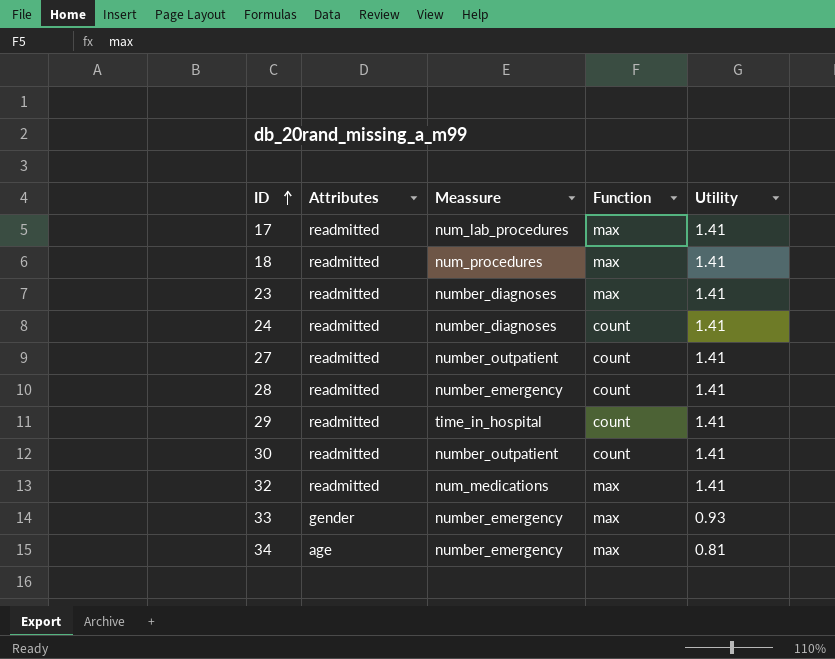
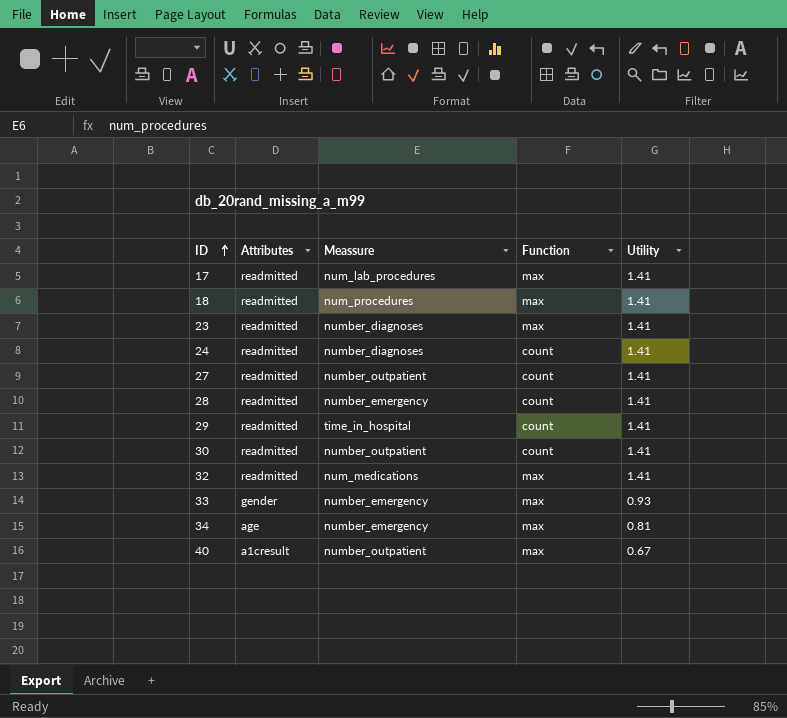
row 40: none -> a1cresult | number_outpatient | max | 0.67

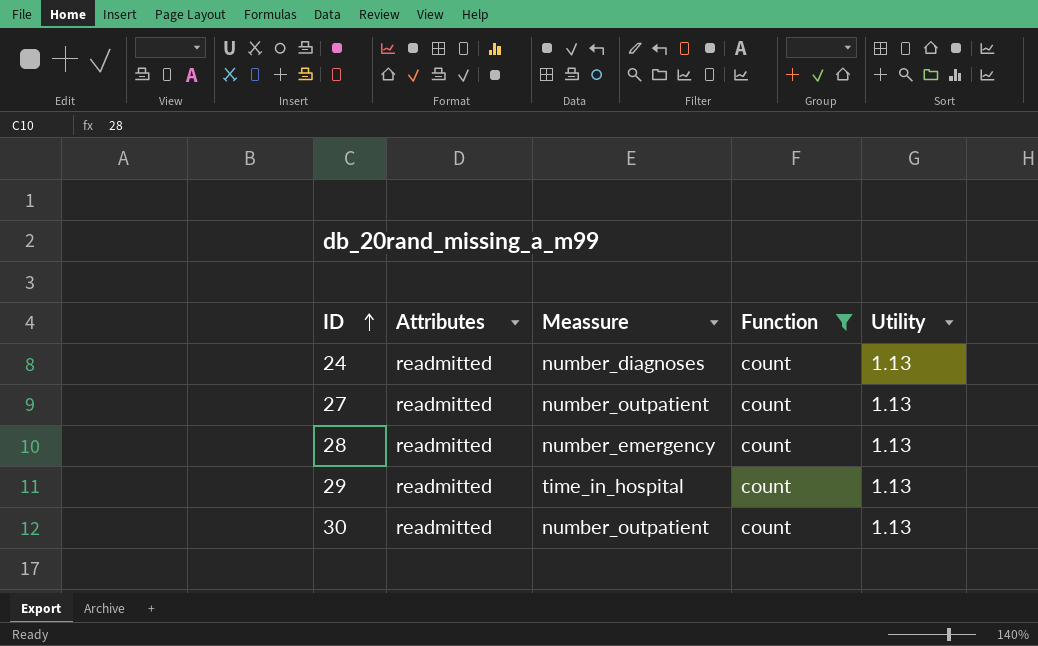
filter: none -> Function = count
24 | Utility: 1.41 -> 1.13
27 | Utility: 1.41 -> 1.13
28 | Utility: 1.41 -> 1.13
29 | Utility: 1.41 -> 1.13
30 | Utility: 1.41 -> 1.13

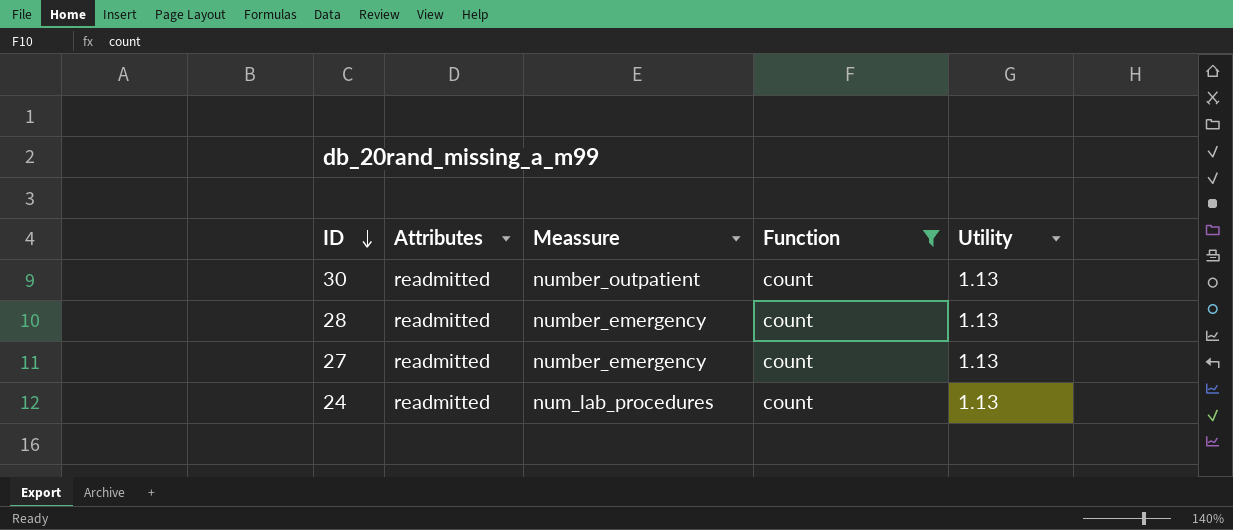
row order: ID ascending -> ID descending
row 29: readmitted | time_in_hospital | count | 1.13 -> none
27 | Meassure: number_outpatient -> number_emergency
24 | Meassure: number_diagnoses -> num_lab_procedures

